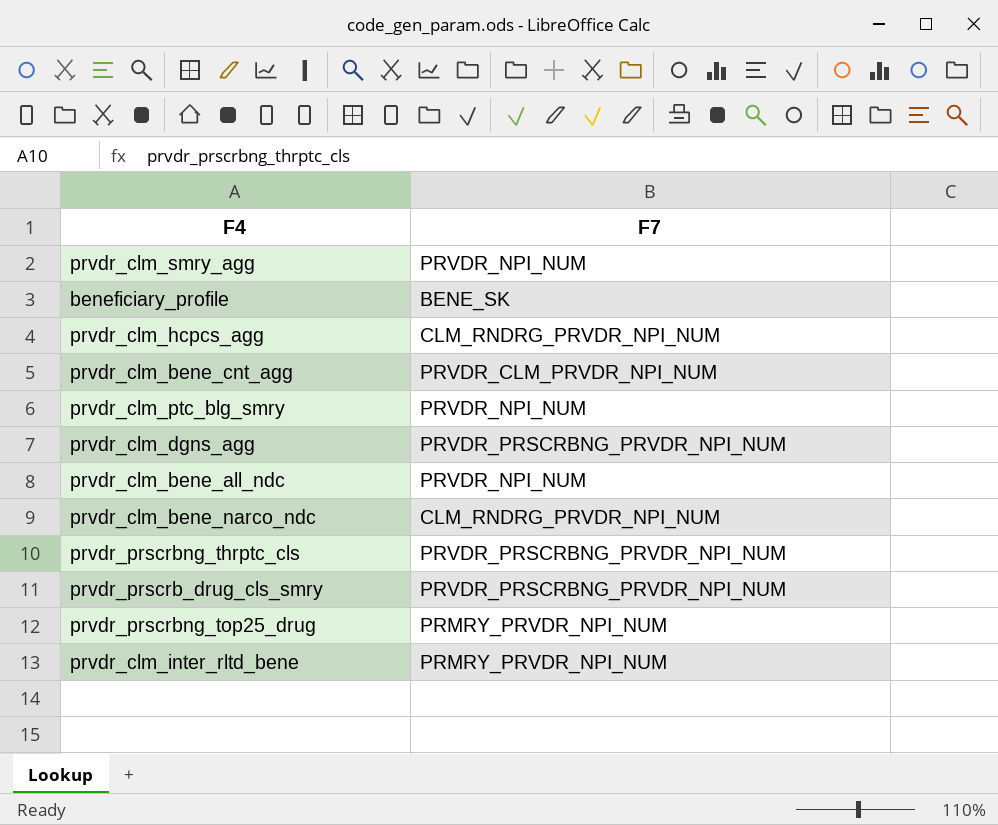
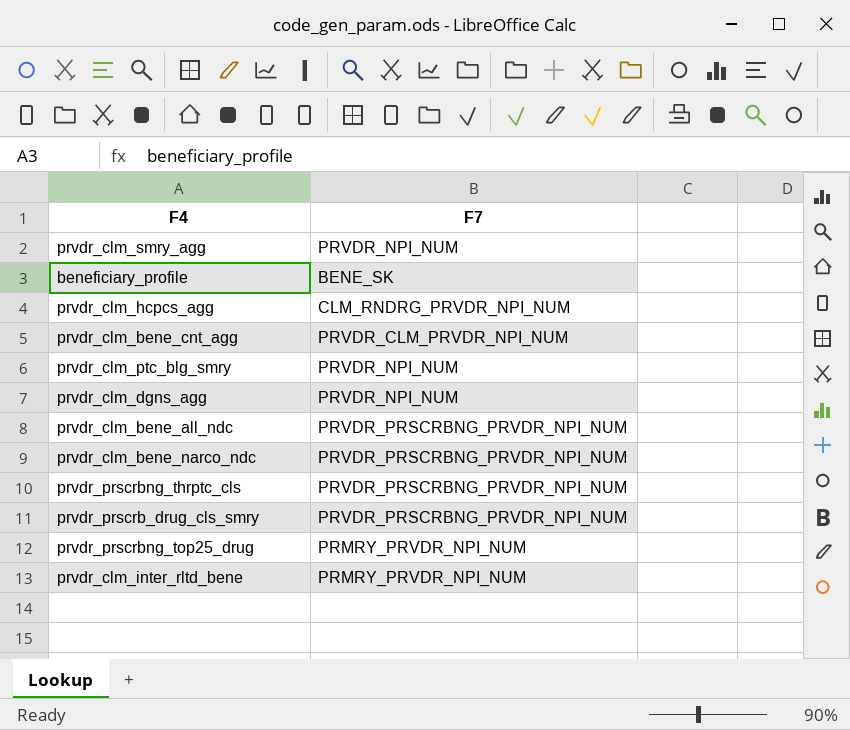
prvdr_clm_dgns_agg | F7: PRVDR_PRSCRBNG_PRVDR_NPI_NUM -> PRVDR_NPI_NUM
prvdr_clm_bene_all_ndc | F7: PRVDR_NPI_NUM -> PRVDR_PRSCRBNG_PRVDR_NPI_NUM
prvdr_clm_bene_narco_ndc | F7: CLM_RNDRG_PRVDR_NPI_NUM -> PRVDR_PRSCRBNG_PRVDR_NPI_NUM

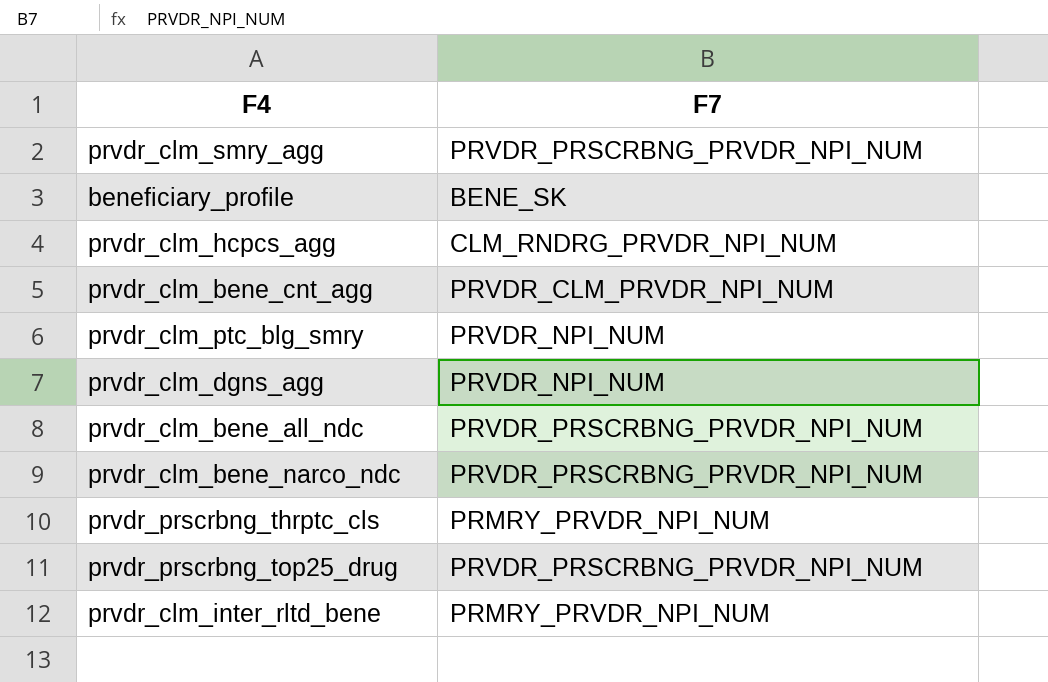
row prvdr_prscrb_drug_cls_smry: PRVDR_PRSCRBNG_PRVDR_NPI_NUM -> none
prvdr_clm_smry_agg | F7: PRVDR_NPI_NUM -> PRVDR_PRSCRBNG_PRVDR_NPI_NUM
prvdr_prscrbng_thrptc_cls | F7: PRVDR_PRSCRBNG_PRVDR_NPI_NUM -> PRMRY_PRVDR_NPI_NUM
prvdr_prscrbng_top25_drug | F7: PRMRY_PRVDR_NPI_NUM -> PRVDR_PRSCRBNG_PRVDR_NPI_NUM

